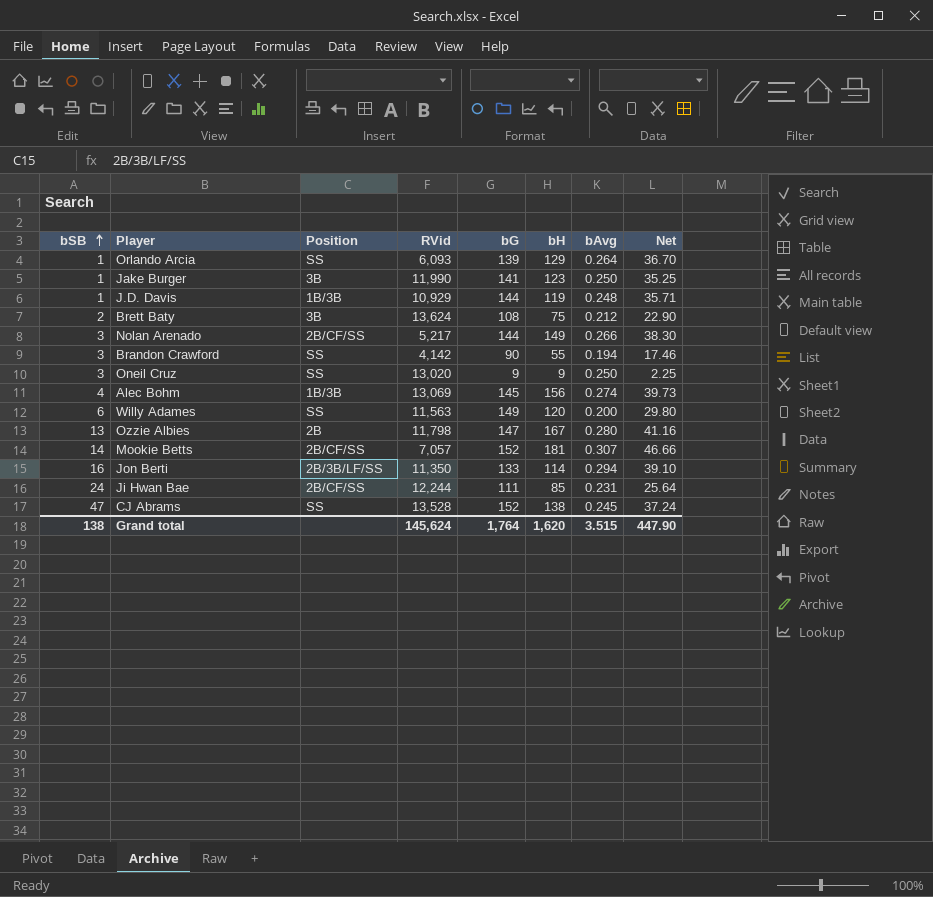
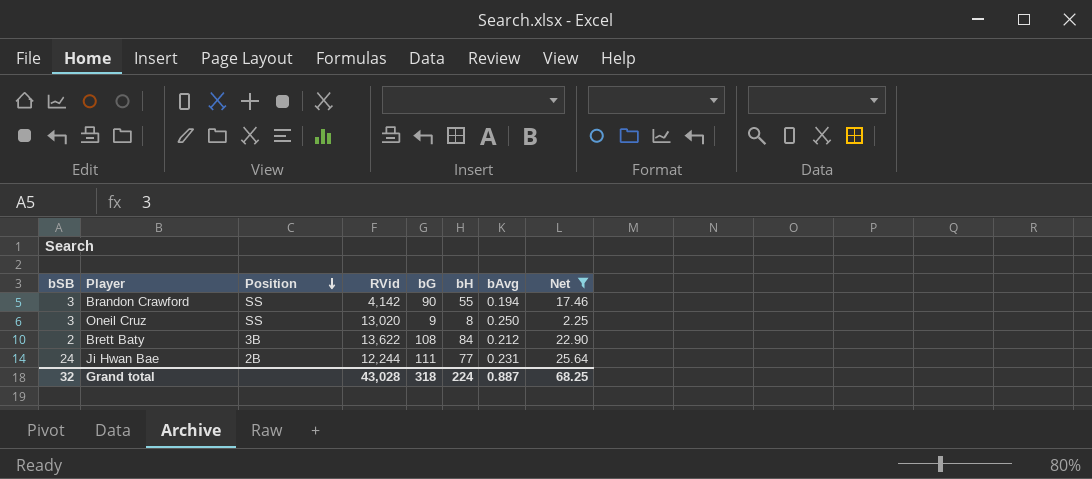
filter: none -> Net <= 25.64
row order: bSB ascending -> Position descending
Oneil Cruz | bH: 9 -> 8
Brett Baty | RVid: 13,624 -> 13,622
Brett Baty | bH: 75 -> 84
Ji Hwan Bae | Position: 2B/CF/SS -> 2B
Ji Hwan Bae | bH: 85 -> 77
Grand total | bSB: 138 -> 32
Grand total | RVid: 145,624 -> 43,028
Grand total | bG: 1,764 -> 318
Grand total | bH: 1,620 -> 224
Grand total | bAvg: 3.515 -> 0.887
Grand total | Net: 447.90 -> 68.25

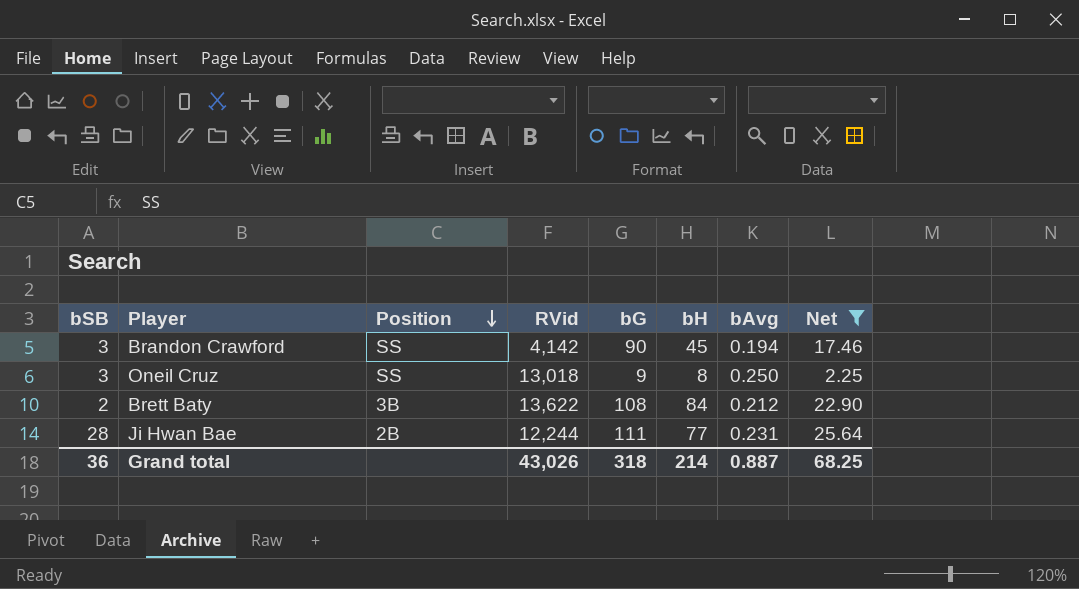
Brandon Crawford | bH: 55 -> 45
Oneil Cruz | RVid: 13,020 -> 13,018
Ji Hwan Bae | bSB: 24 -> 28
Grand total | bSB: 32 -> 36
Grand total | RVid: 43,028 -> 43,026
Grand total | bH: 224 -> 214

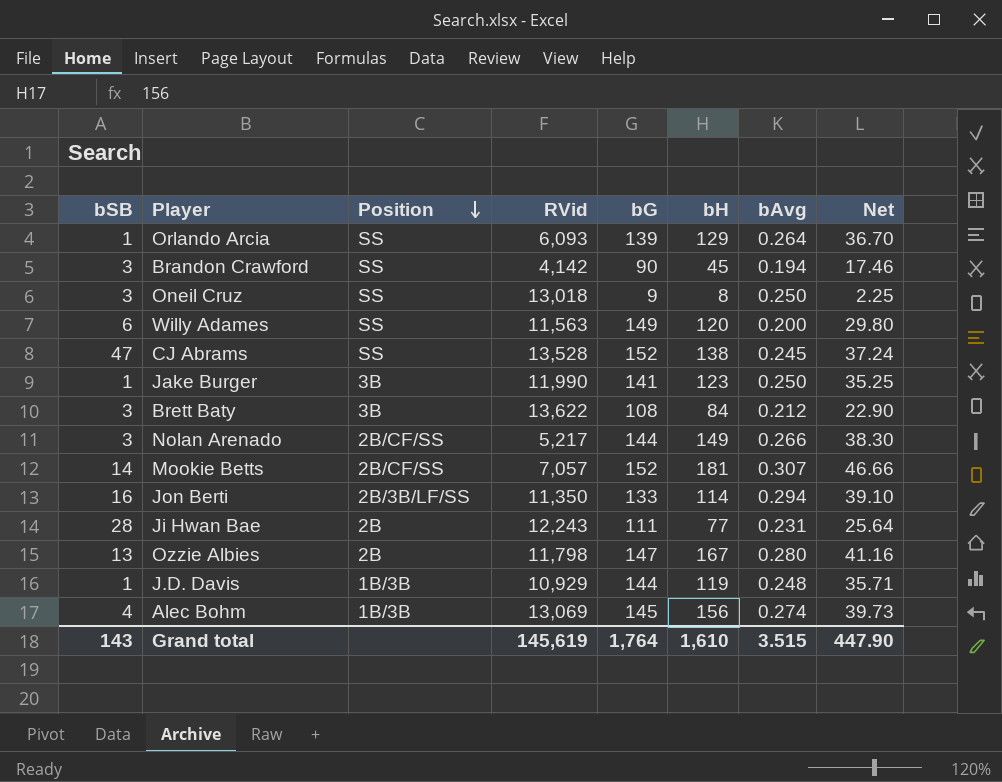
filter: Net <= 25.64 -> none
Brett Baty | bSB: 2 -> 3
Ji Hwan Bae | RVid: 12,244 -> 12,243
Grand total | bSB: 36 -> 143
Grand total | RVid: 43,026 -> 145,619
Grand total | bG: 318 -> 1,764
Grand total | bH: 214 -> 1,610
Grand total | bAvg: 0.887 -> 3.515
Grand total | Net: 68.25 -> 447.90

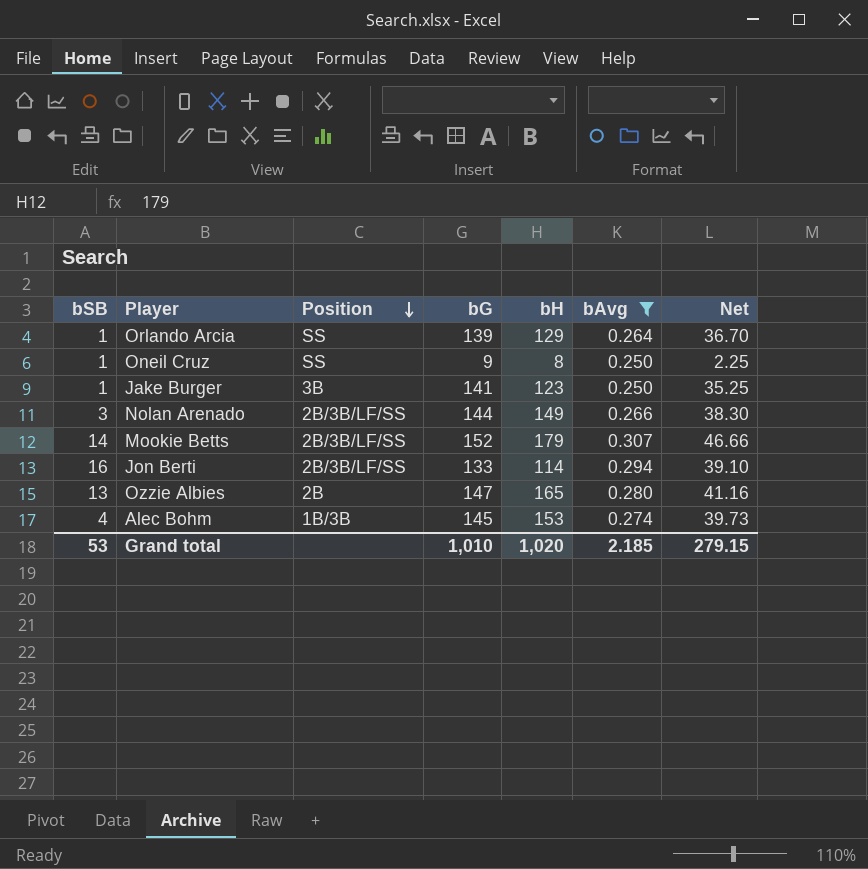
filter: none -> bAvg >= 0.250
column RVid | position: 4 -> none
Oneil Cruz | bSB: 3 -> 1
Nolan Arenado | Position: 2B/CF/SS -> 2B/3B/LF/SS
Mookie Betts | Position: 2B/CF/SS -> 2B/3B/LF/SS
Mookie Betts | bH: 181 -> 179
Ozzie Albies | bH: 167 -> 165
Alec Bohm | bH: 156 -> 153
Grand total | bSB: 143 -> 53
Grand total | bG: 1,764 -> 1,010
Grand total | bH: 1,610 -> 1,020
Grand total | bAvg: 3.515 -> 2.185
Grand total | Net: 447.90 -> 279.15

